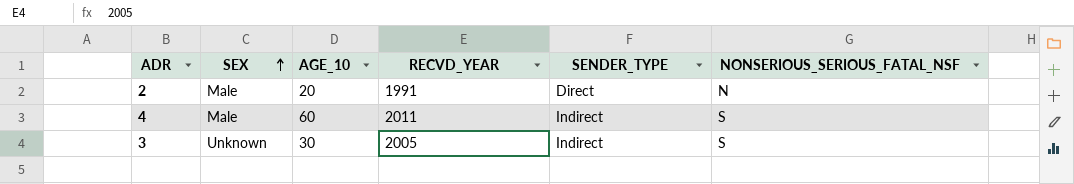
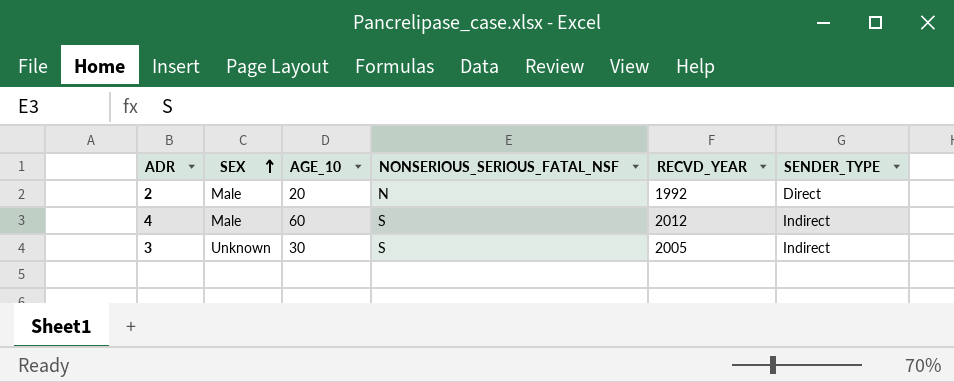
column NONSERIOUS_SERIOUS_FATAL_NSF | position: 6 -> 4
2 | RECVD_YEAR: 1991 -> 1992
4 | RECVD_YEAR: 2011 -> 2012

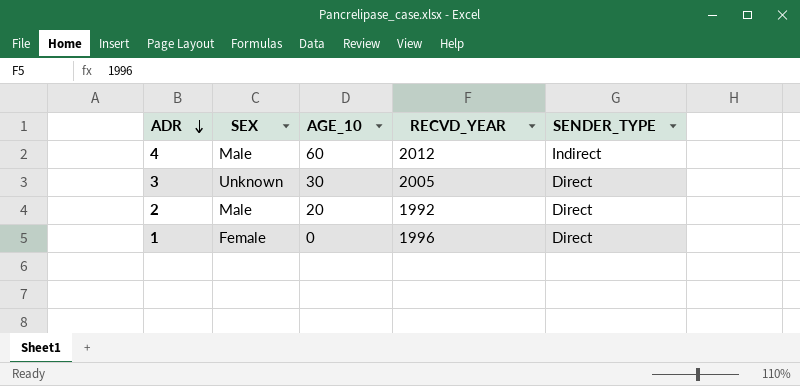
row order: SEX ascending -> ADR descending
column NONSERIOUS_SERIOUS_FATAL_NSF | position: 4 -> none
3 | SENDER_TYPE: Indirect -> Direct
row 1: none -> Female | 0 | 1996 | Direct

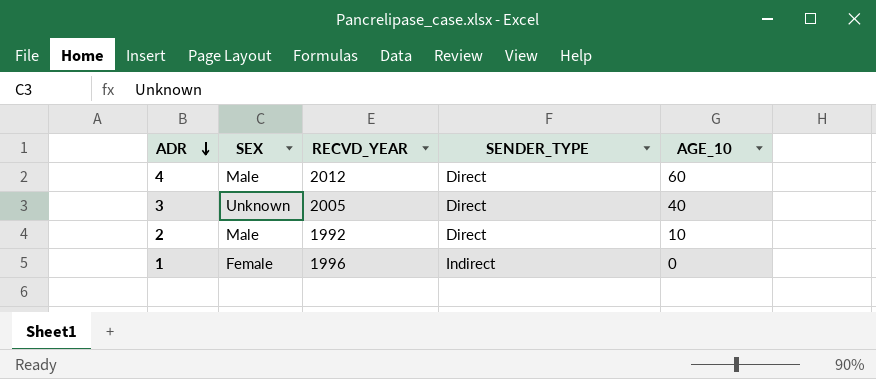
column AGE_10 | position: 3 -> 5
4 | SENDER_TYPE: Indirect -> Direct
3 | AGE_10: 30 -> 40
2 | AGE_10: 20 -> 10
1 | SENDER_TYPE: Direct -> Indirect

